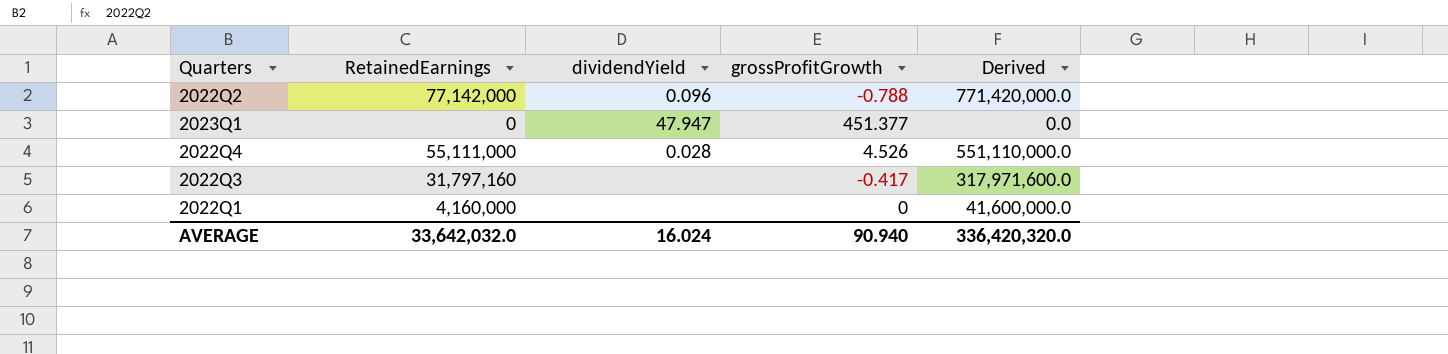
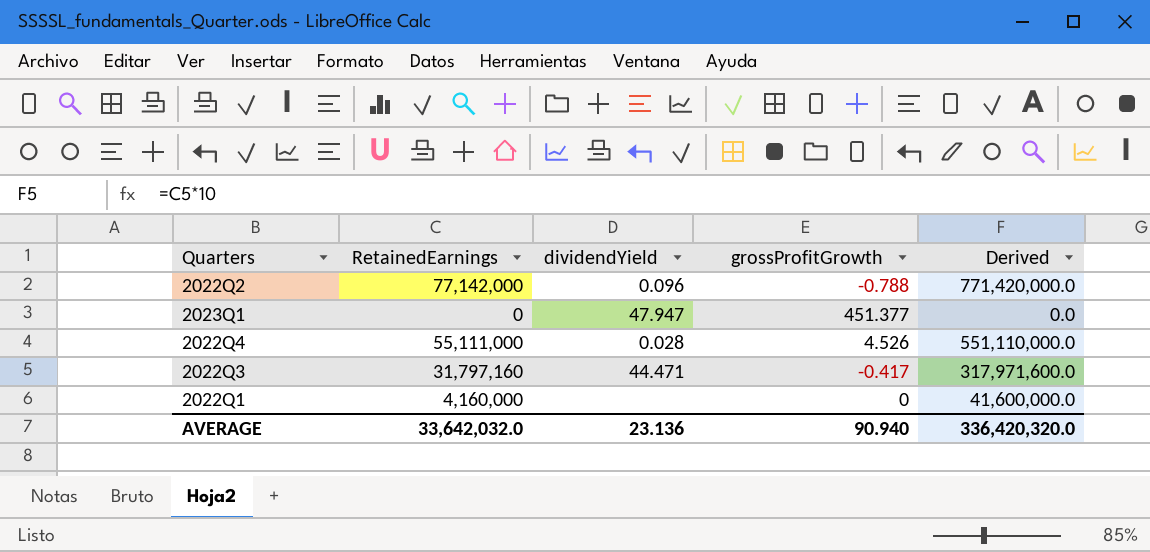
2022Q3 | dividendYield: none -> 44.471
AVERAGE | dividendYield: 16.024 -> 23.136

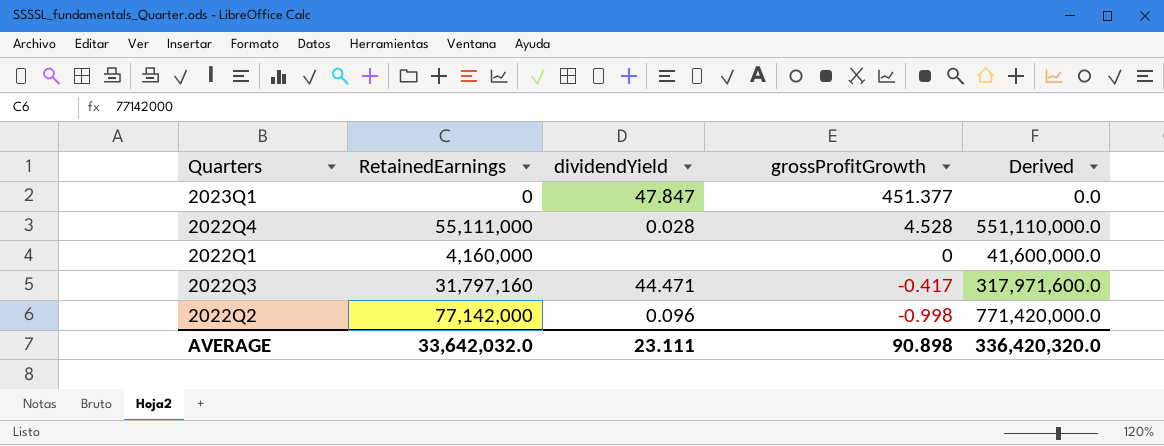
row order: none -> grossProfitGrowth descending
2023Q1 | dividendYield: 47.947 -> 47.847
2022Q4 | grossProfitGrowth: 4.526 -> 4.528
2022Q2 | grossProfitGrowth: -0.788 -> -0.998
AVERAGE | dividendYield: 23.136 -> 23.111
AVERAGE | grossProfitGrowth: 90.940 -> 90.898

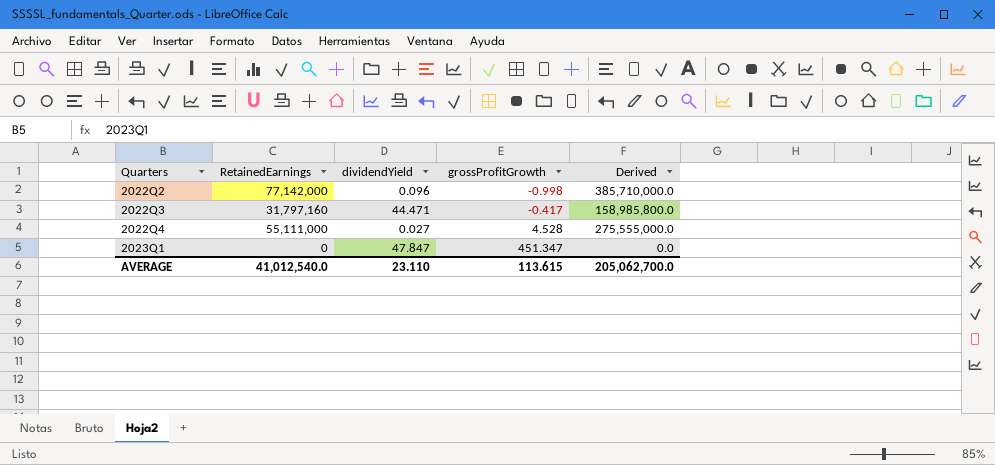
row order: grossProfitGrowth descending -> Quarters ascending
column Derived | formula: [RetainedEarnings] * 10 -> [RetainedEarnings] * 5
row 2022Q1: 4,160,000 | none | 0 | 41,600,000.0 -> none
2022Q4 | dividendYield: 0.028 -> 0.027
2023Q1 | grossProfitGrowth: 451.377 -> 451.347
AVERAGE | RetainedEarnings: 33,642,032.0 -> 41,012,540.0
AVERAGE | dividendYield: 23.111 -> 23.110
AVERAGE | grossProfitGrowth: 90.898 -> 113.615
AVERAGE | Derived: 336,420,320.0 -> 205,062,700.0

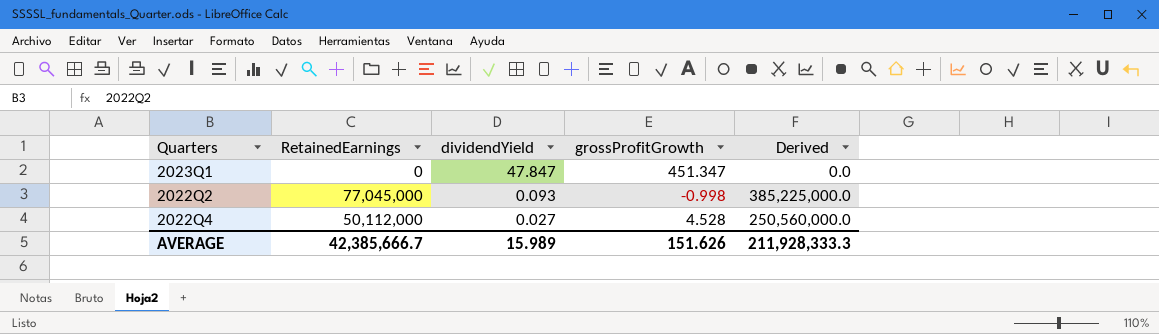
row order: Quarters ascending -> dividendYield descending
row 2022Q3: 31,797,160 | 44.471 | -0.417 | 158,985,800.0 -> none
2022Q2 | RetainedEarnings: 77,142,000 -> 77,045,000
2022Q2 | dividendYield: 0.096 -> 0.093
2022Q2 | Derived: 385,710,000.0 -> 385,225,000.0
2022Q4 | RetainedEarnings: 55,111,000 -> 50,112,000
2022Q4 | Derived: 275,555,000.0 -> 250,560,000.0
AVERAGE | RetainedEarnings: 41,012,540.0 -> 42,385,666.7
AVERAGE | dividendYield: 23.110 -> 15.989
AVERAGE | grossProfitGrowth: 113.615 -> 151.626
AVERAGE | Derived: 205,062,700.0 -> 211,928,333.3

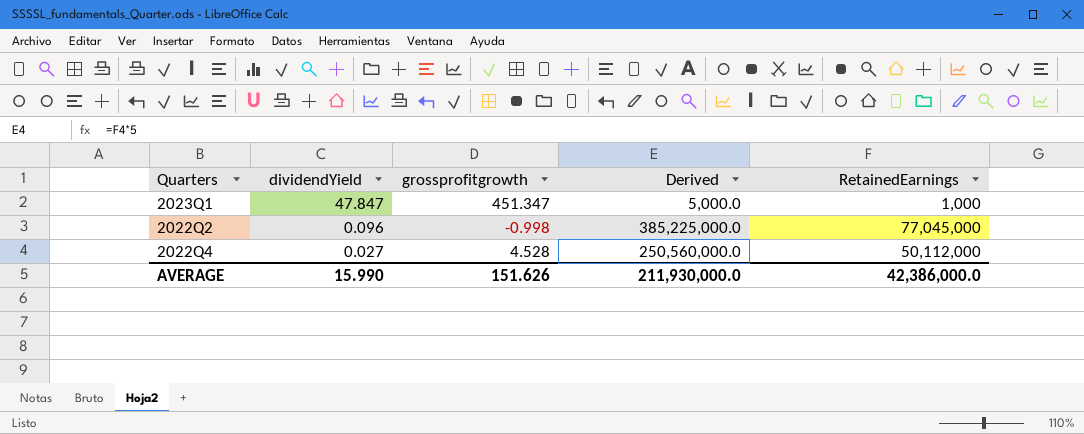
column name: grossProfitGrowth -> grossprofitgrowth
column RetainedEarnings | position: 2 -> 5
2023Q1 | Derived: 0.0 -> 5,000.0
2023Q1 | RetainedEarnings: 0 -> 1,000
2022Q2 | dividendYield: 0.093 -> 0.096
AVERAGE | dividendYield: 15.989 -> 15.990
AVERAGE | Derived: 211,928,333.3 -> 211,930,000.0
AVERAGE | RetainedEarnings: 42,385,666.7 -> 42,386,000.0

